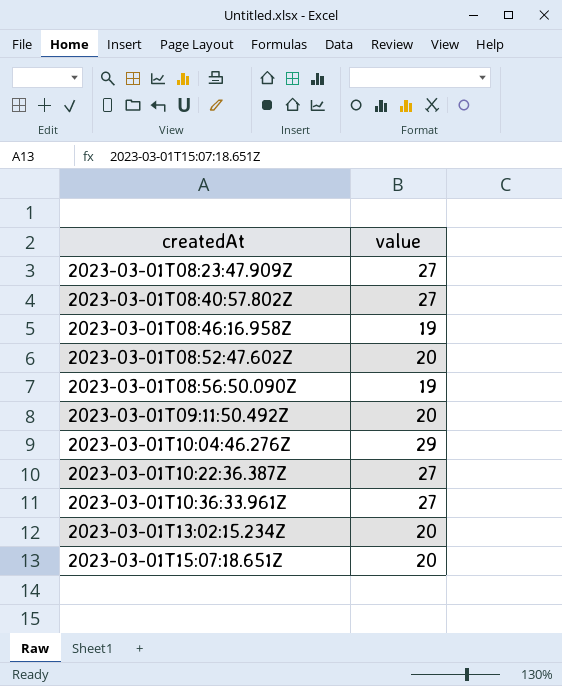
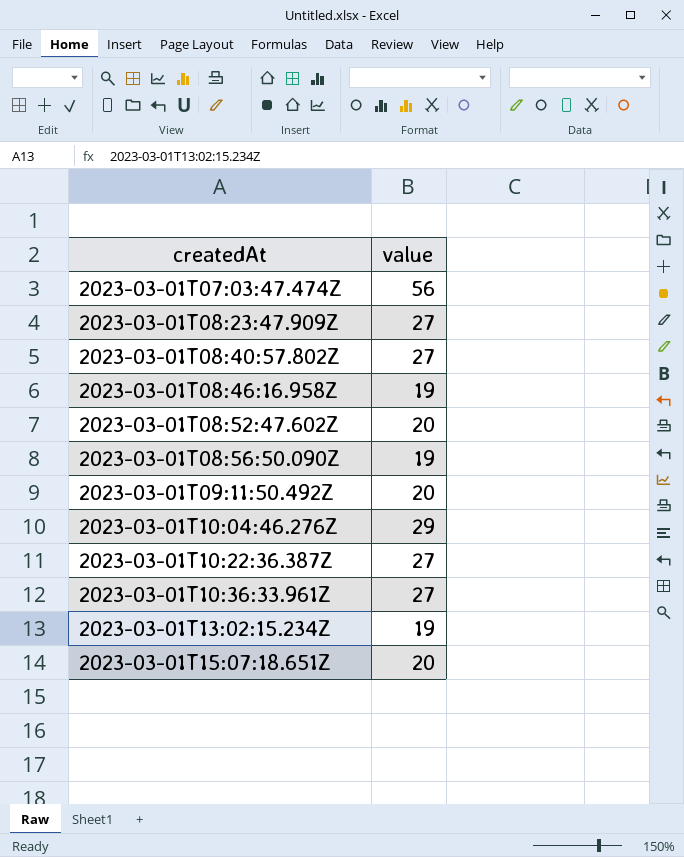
row 2023-03-01T07:03:47.474Z: none -> 56
2023-03-01T13:02:15.234Z | value: 20 -> 19

